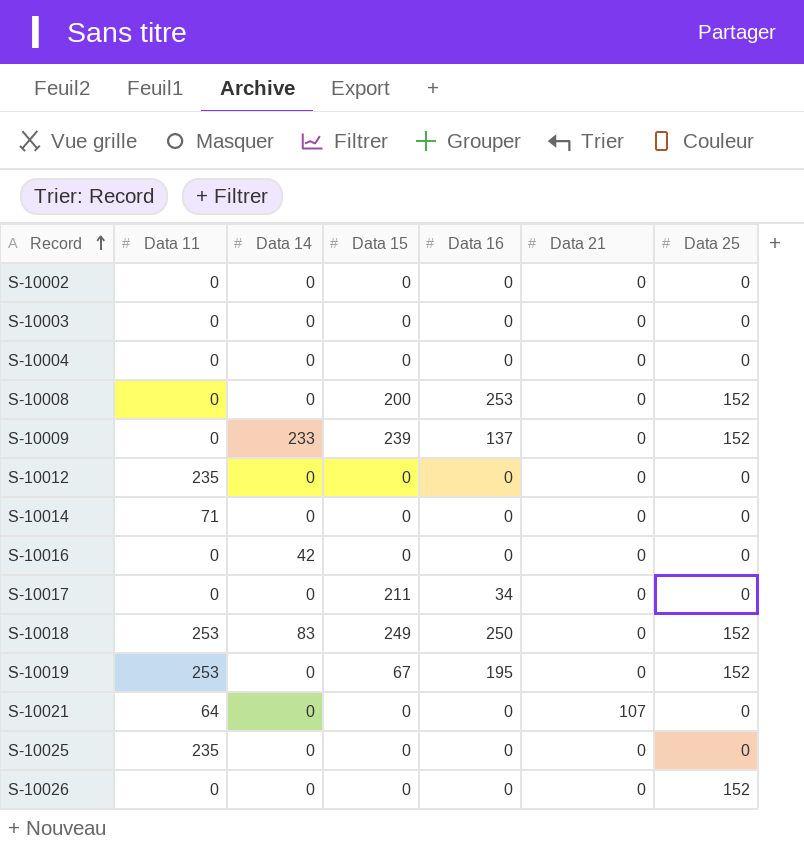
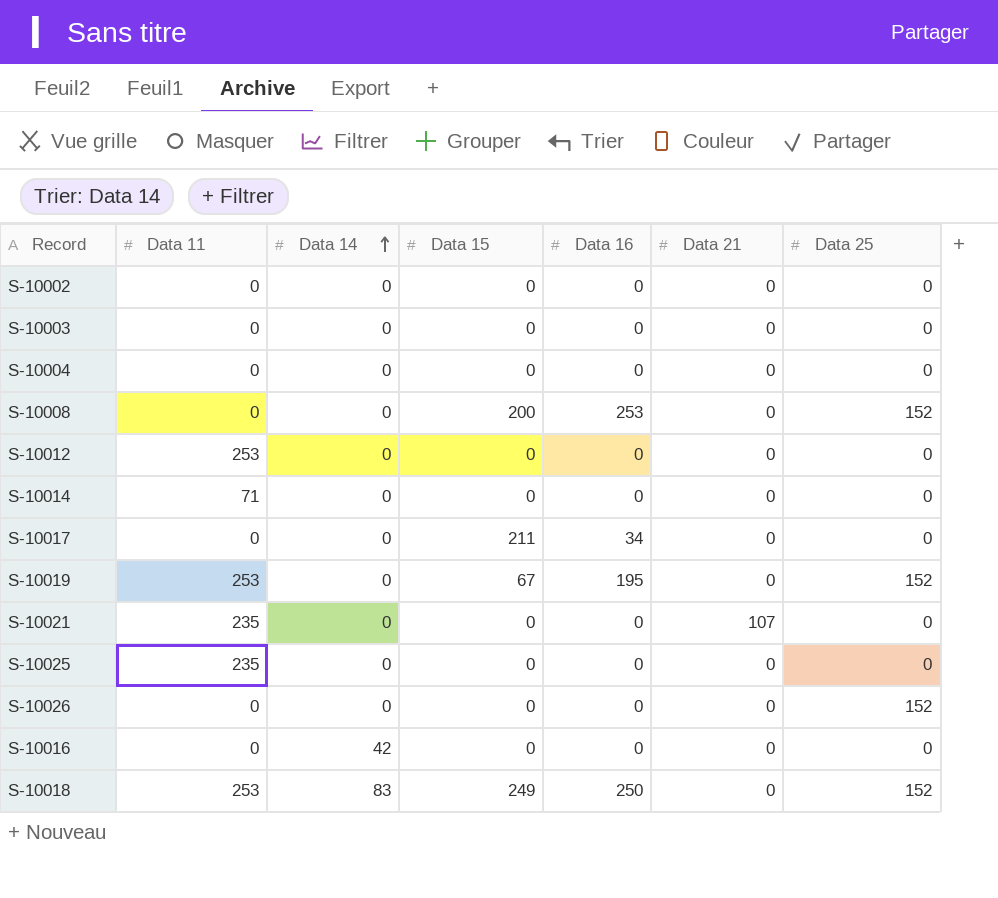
row order: Record ascending -> Data 14 ascending
row S-10009: 0 | 233 | 239 | 137 | 0 | 152 -> none
S-10012 | Data 11: 235 -> 253
S-10021 | Data 11: 64 -> 235

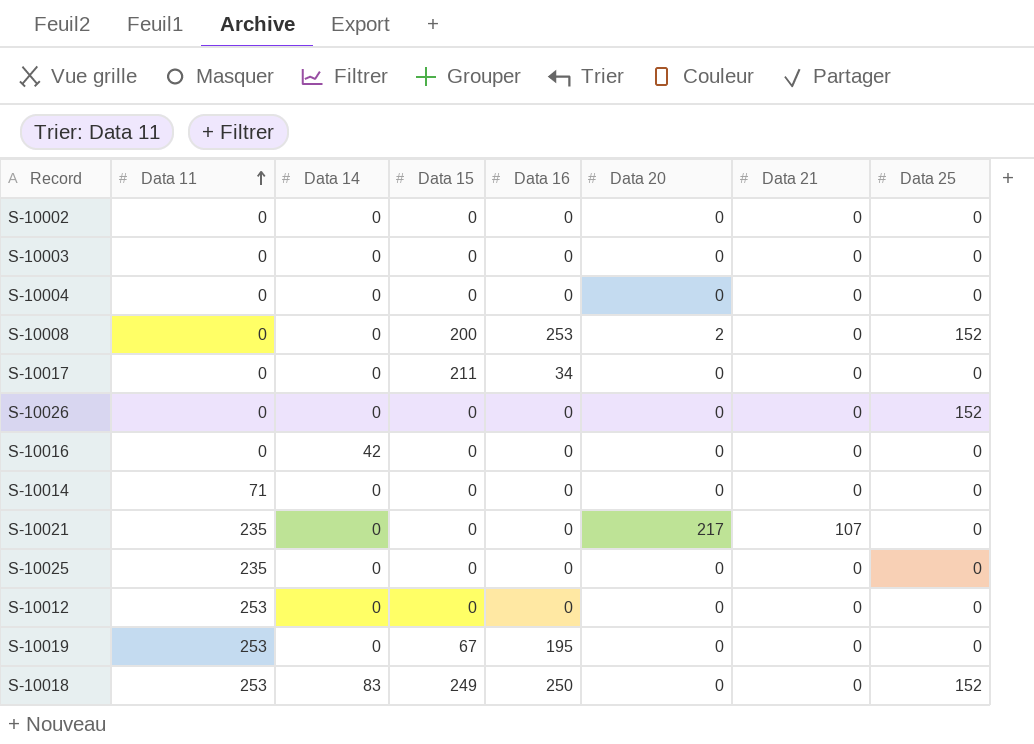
row order: Data 14 ascending -> Data 11 ascending
column Data 20 | position: none -> 6
S-10019 | Data 25: 152 -> 0

